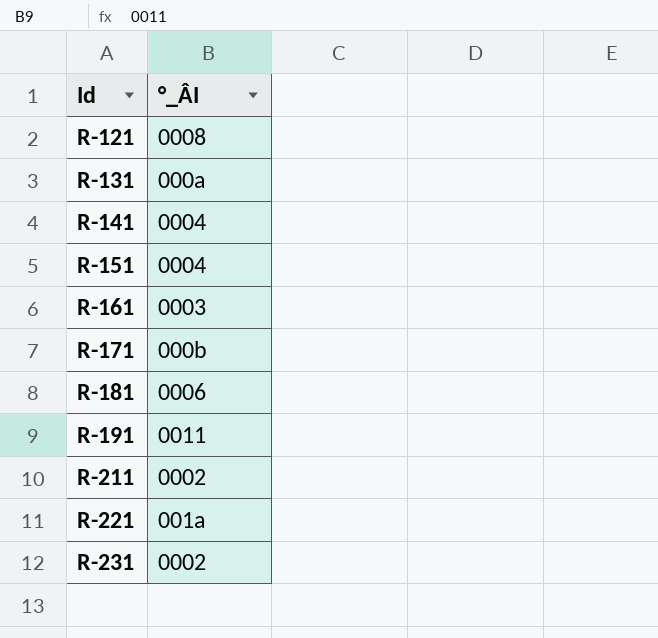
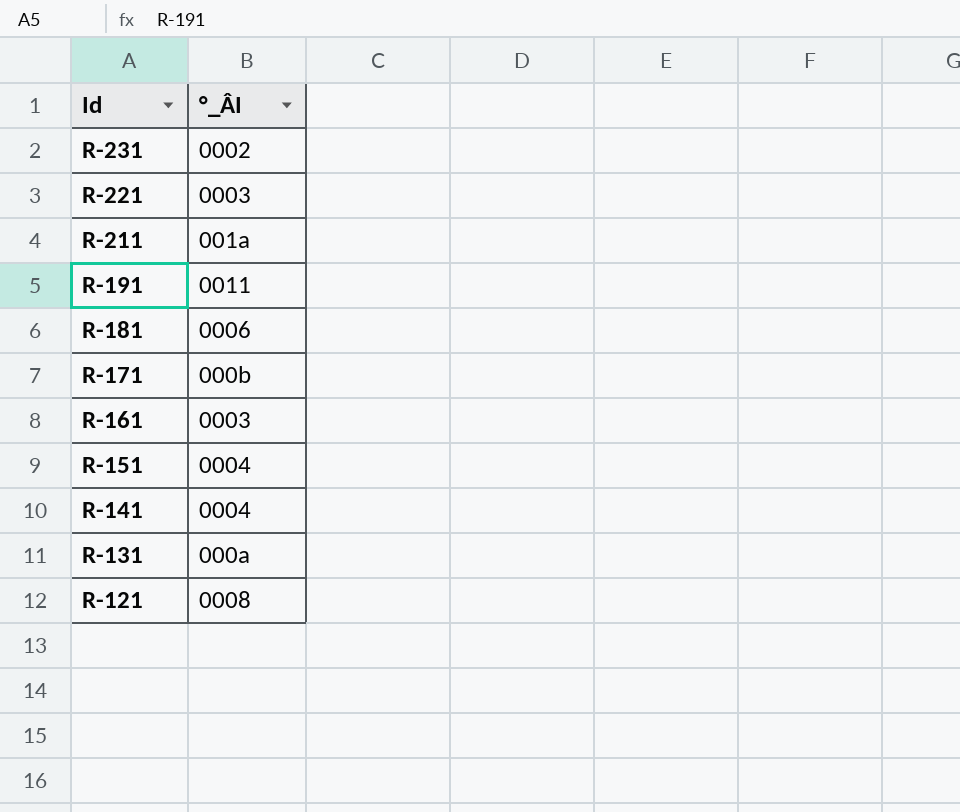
row order: Id ascending -> Id descending
R-221 | °_ÂI: 001a -> 0003
R-211 | °_ÂI: 0002 -> 001a

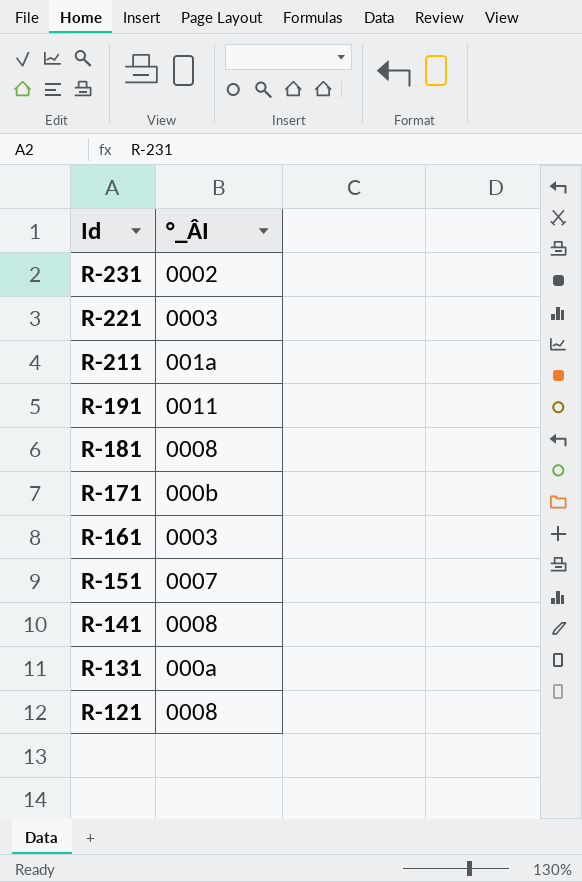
R-181 | °_ÂI: 0006 -> 0008
R-151 | °_ÂI: 0004 -> 0007
R-141 | °_ÂI: 0004 -> 0008

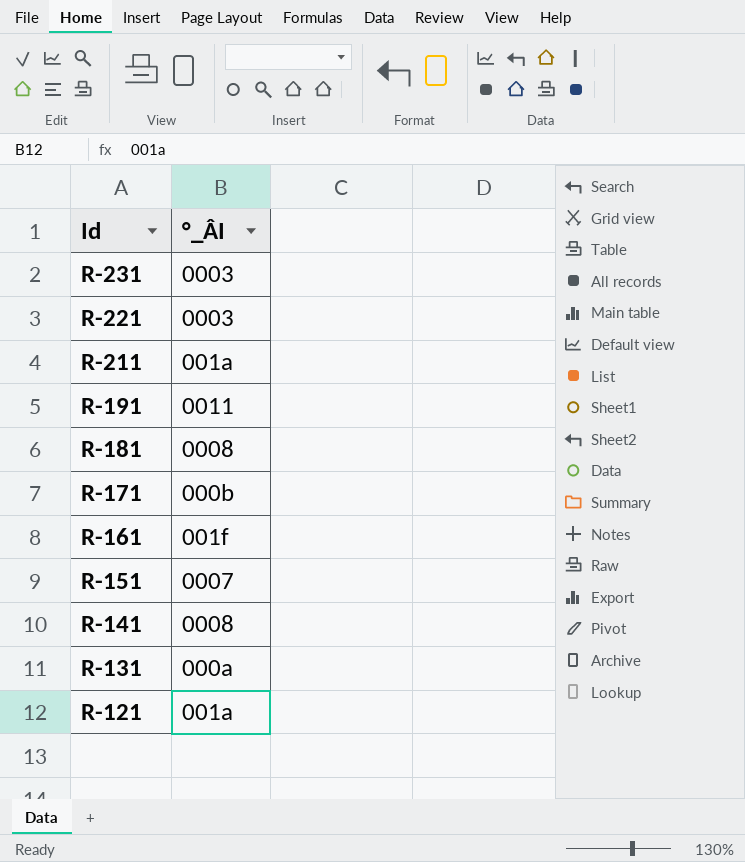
R-231 | °_ÂI: 0002 -> 0003
R-161 | °_ÂI: 0003 -> 001f
R-121 | °_ÂI: 0008 -> 001a

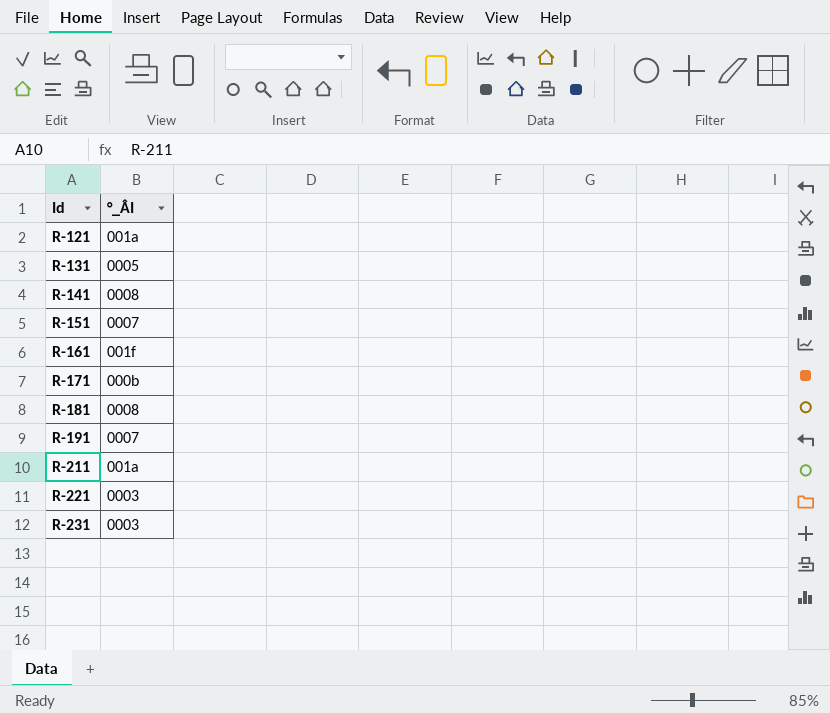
row order: Id descending -> Id ascending
R-131 | °_ÂI: 000a -> 0005
R-191 | °_ÂI: 0011 -> 0007

